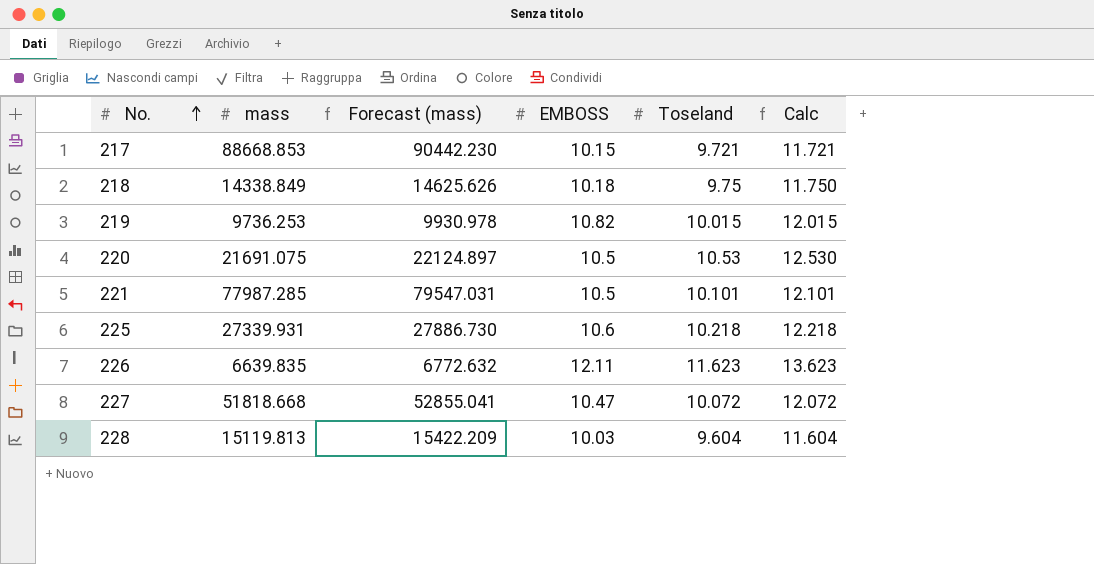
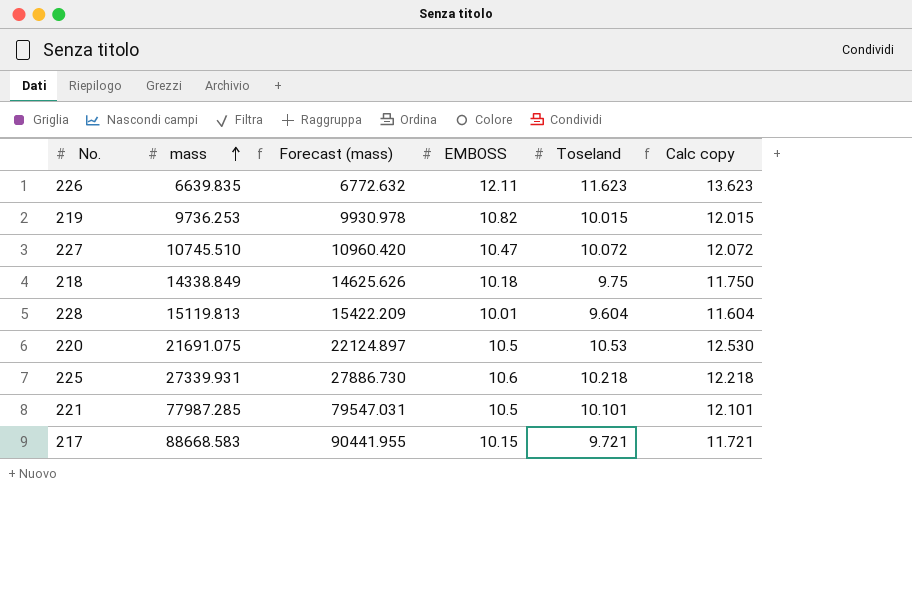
row order: No. ascending -> mass ascending
column name: Calc -> Calc copy
227 | mass: 51818.668 -> 10745.510
227 | Forecast (mass): 52855.041 -> 10960.420
228 | EMBOSS: 10.03 -> 10.01
217 | mass: 88668.853 -> 88668.583
217 | Forecast (mass): 90442.230 -> 90441.955

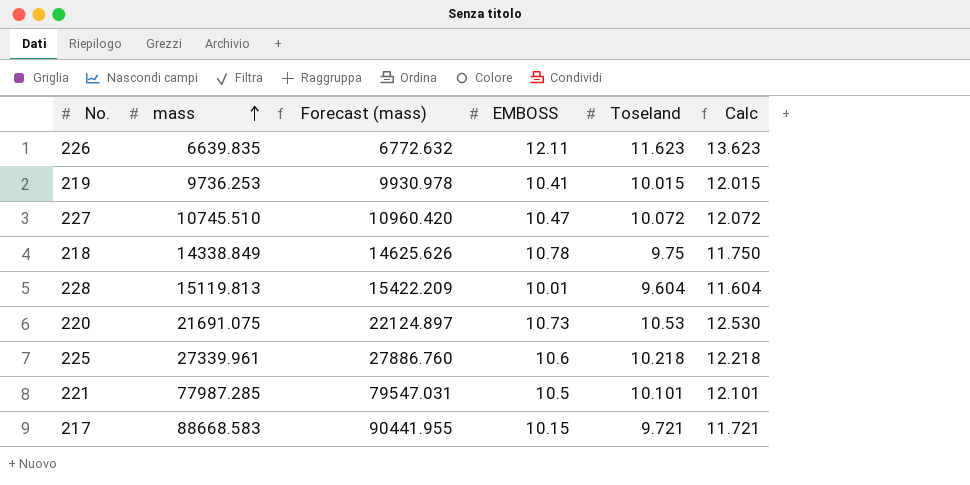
column name: Calc copy -> Calc
219 | EMBOSS: 10.82 -> 10.41
218 | EMBOSS: 10.18 -> 10.78
220 | EMBOSS: 10.5 -> 10.73
225 | mass: 27339.931 -> 27339.961
225 | Forecast (mass): 27886.730 -> 27886.760

